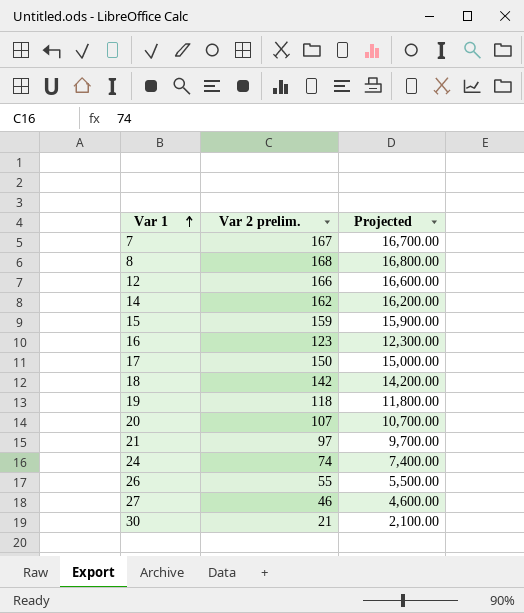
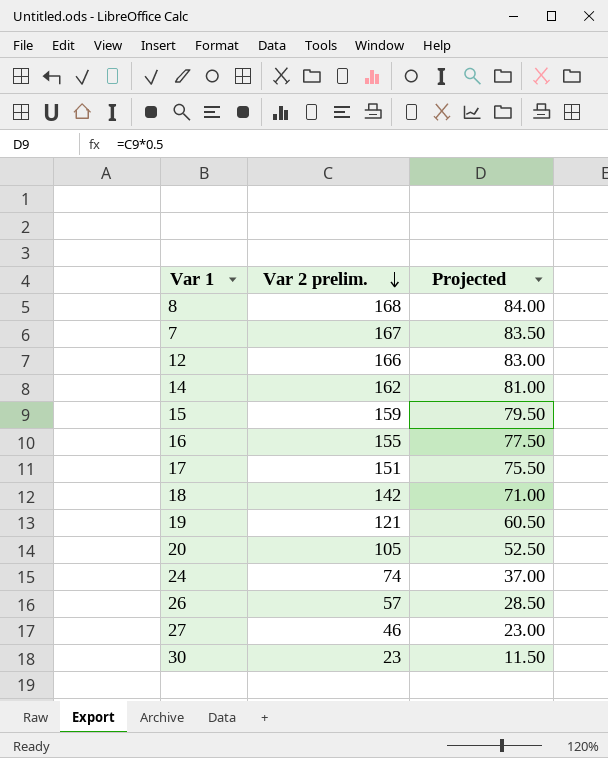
row order: Var 1 ascending -> Var 2 prelim. descending
column Projected | formula: [Var 2 prelim.] * 100 -> [Var 2 prelim.] * 0.5
row 21: 97 | 9,700.00 -> none
16 | Var 2 prelim.: 123 -> 155
17 | Var 2 prelim.: 150 -> 151
19 | Var 2 prelim.: 118 -> 121
20 | Var 2 prelim.: 107 -> 105
26 | Var 2 prelim.: 55 -> 57
30 | Var 2 prelim.: 21 -> 23

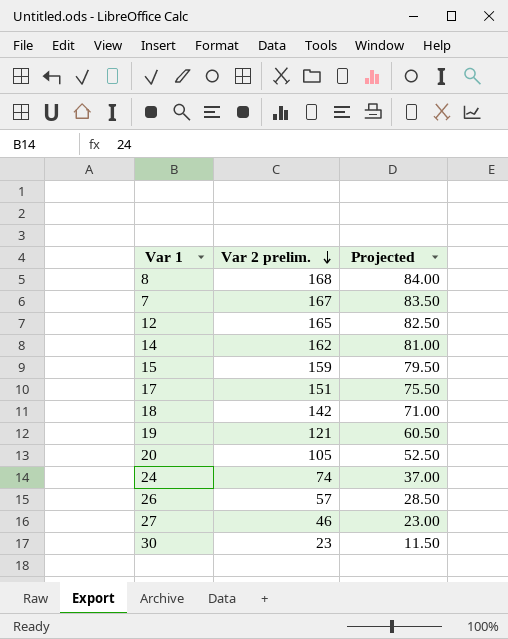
row 16: 155 | 77.50 -> none
12 | Var 2 prelim.: 166 -> 165
12 | Projected: 83.00 -> 82.50

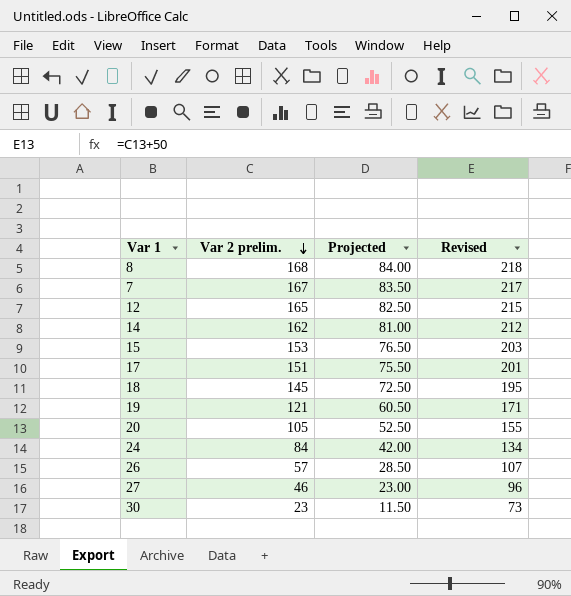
column Revised | formula: none -> [Var 2 prelim.] + 50
15 | Var 2 prelim.: 159 -> 153
15 | Projected: 79.50 -> 76.50
18 | Var 2 prelim.: 142 -> 145
18 | Projected: 71.00 -> 72.50
24 | Var 2 prelim.: 74 -> 84
24 | Projected: 37.00 -> 42.00

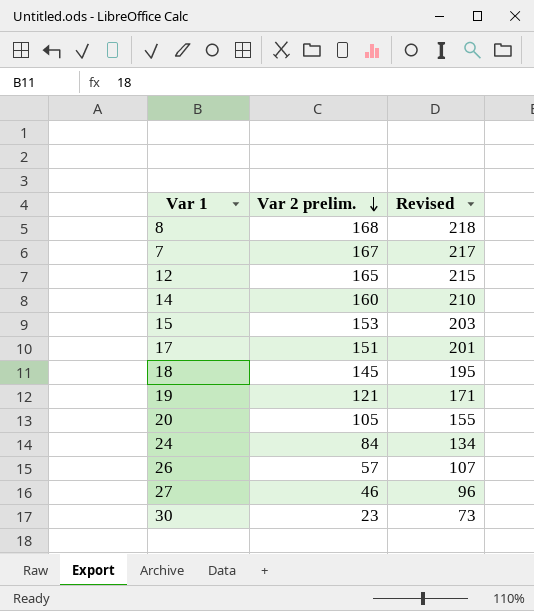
column Projected | formula: [Var 2 prelim.] * 0.5 -> none
14 | Var 2 prelim.: 162 -> 160
14 | Revised: 212 -> 210

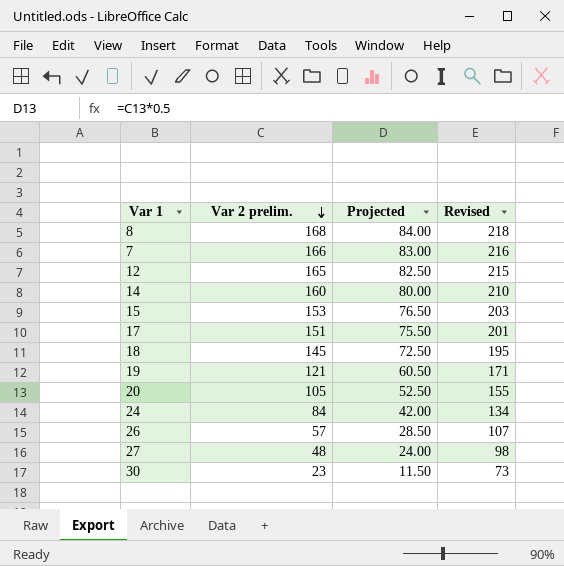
column Projected | formula: none -> [Var 2 prelim.] * 0.5
7 | Var 2 prelim.: 167 -> 166
7 | Revised: 217 -> 216
27 | Var 2 prelim.: 46 -> 48
27 | Revised: 96 -> 98

